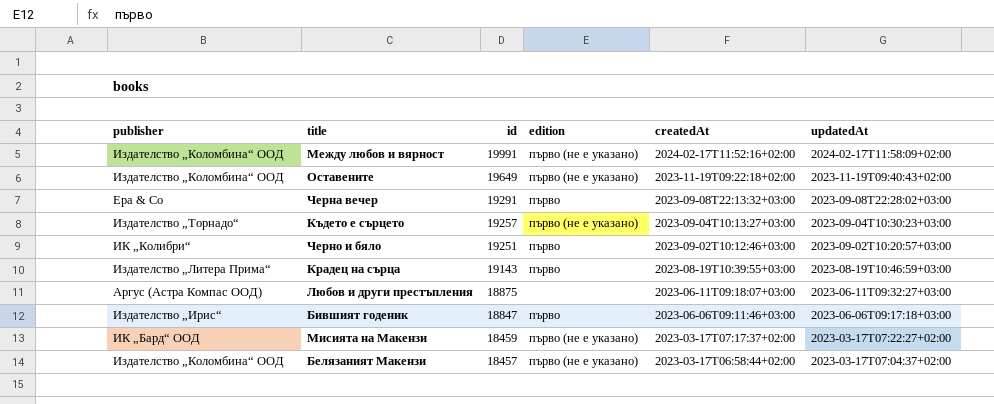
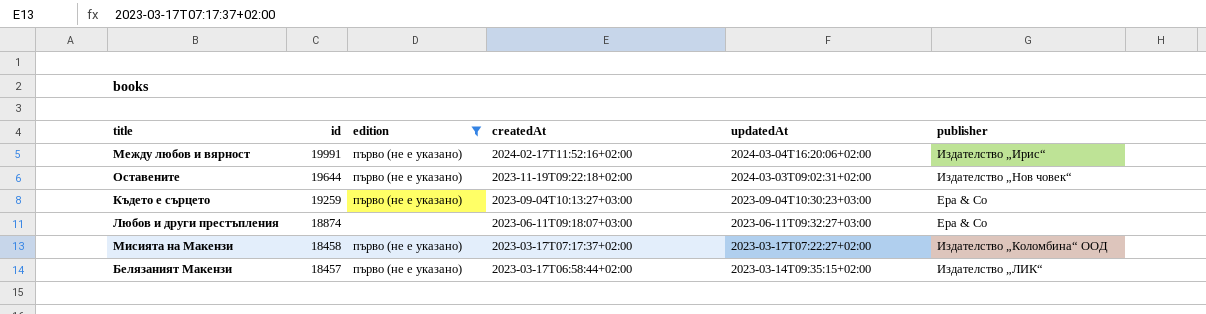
filter: none -> edition != първо
column publisher | position: 1 -> 6
Между любов и вярност | updatedAt: 2024-02-17T11:58:09+02:00 -> 2024-03-04T16:20:06+02:00
Между любов и вярност | publisher: Издателство „Коломбина“ ООД -> Издателство „Ирис“
Оставените | id: 19649 -> 19644
Оставените | updatedAt: 2023-11-19T09:40:43+02:00 -> 2024-03-03T09:02:31+02:00
Оставените | publisher: Издателство „Коломбина“ ООД -> Издателство „Нов човек“
Където е сърцето | id: 19257 -> 19259
Където е сърцето | publisher: Издателство „Торнадо“ -> Ера & Co
Любов и други престъпления | id: 18875 -> 18874
Любов и други престъпления | publisher: Аргус (Астра Компас ООД) -> Ера & Co
Мисията на Макензи | id: 18459 -> 18458
Мисията на Макензи | publisher: ИК „Бард“ ООД -> Издателство „Коломбина“ ООД
Белязаният Макензи | updatedAt: 2023-03-17T07:04:37+02:00 -> 2023-03-14T09:35:15+02:00
Белязаният Макензи | publisher: Издателство „Коломбина“ ООД -> Издателство „ЛИК“

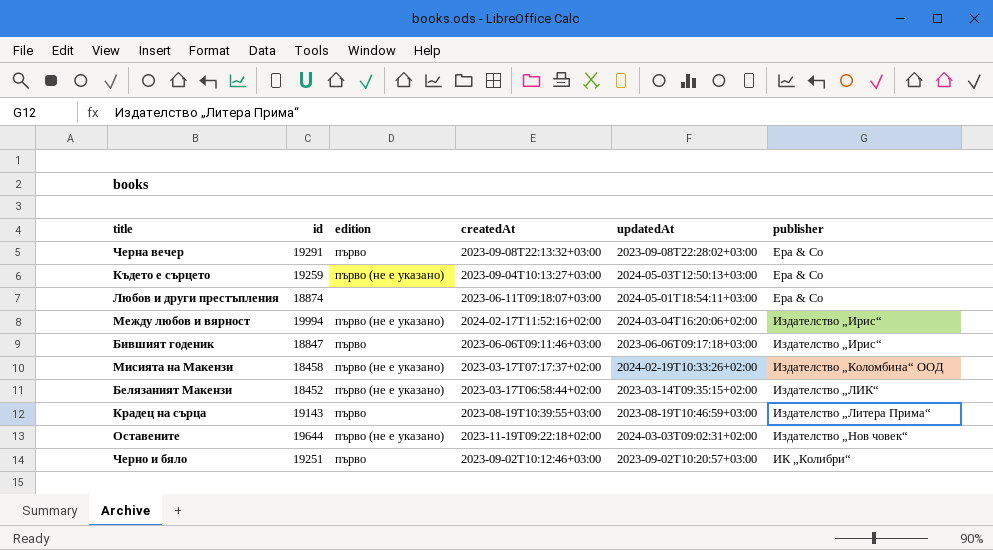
filter: edition != първо -> none
row order: id descending -> publisher ascending
Където е сърцето | updatedAt: 2023-09-04T10:30:23+03:00 -> 2024-05-03T12:50:13+03:00
Любов и други престъпления | updatedAt: 2023-06-11T09:32:27+03:00 -> 2024-05-01T18:54:11+03:00
Между любов и вярност | id: 19991 -> 19994
Мисията на Макензи | updatedAt: 2023-03-17T07:22:27+02:00 -> 2024-02-19T10:33:26+02:00
Белязаният Макензи | id: 18457 -> 18452

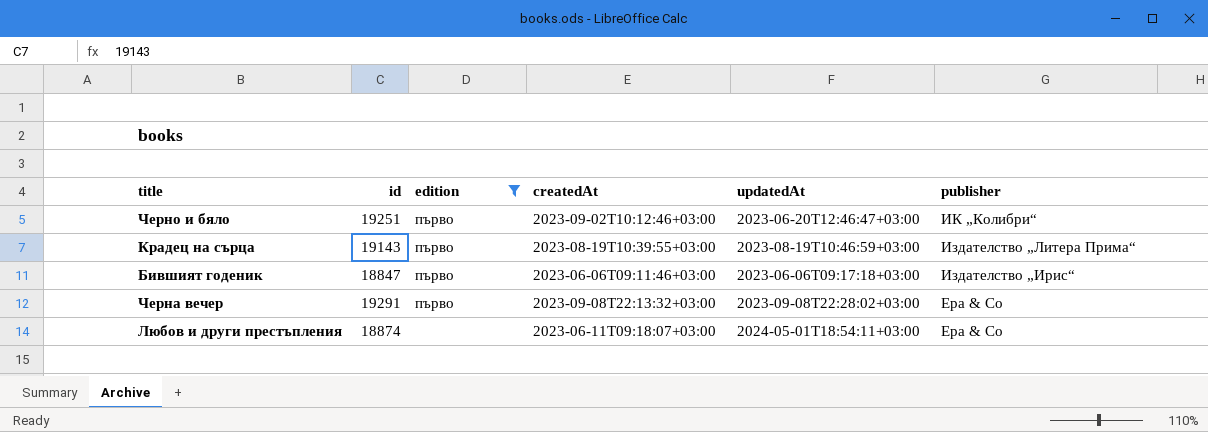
filter: none -> edition != първо (не е указано)
row order: publisher ascending -> publisher descending
Черно и бяло | updatedAt: 2023-09-02T10:20:57+03:00 -> 2023-06-20T12:46:47+03:00

